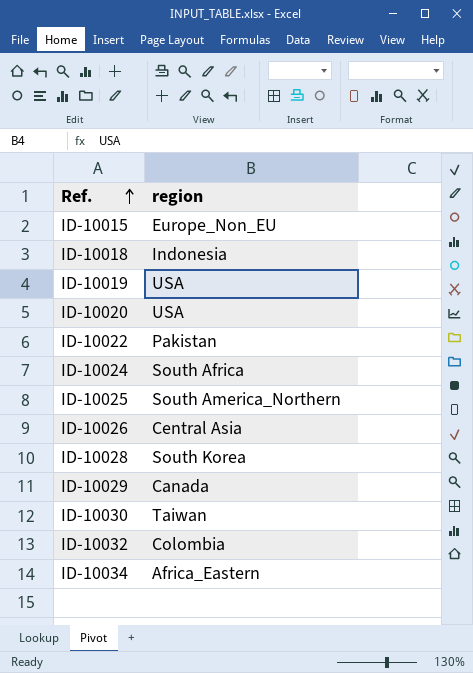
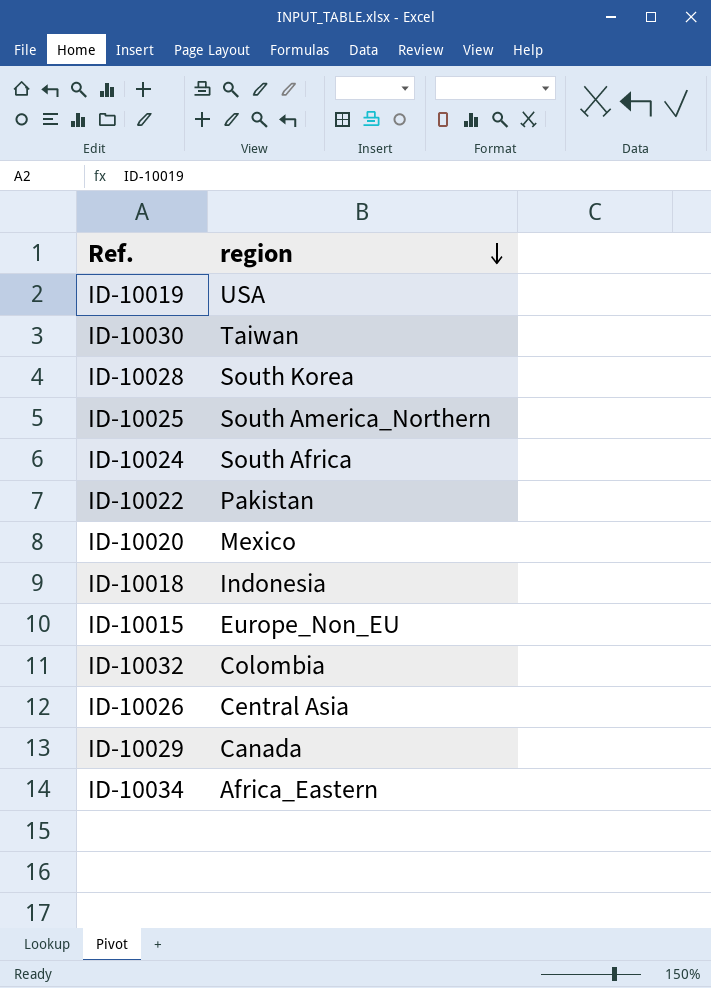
row order: Ref. ascending -> region descending
ID-10020 | region: USA -> Mexico

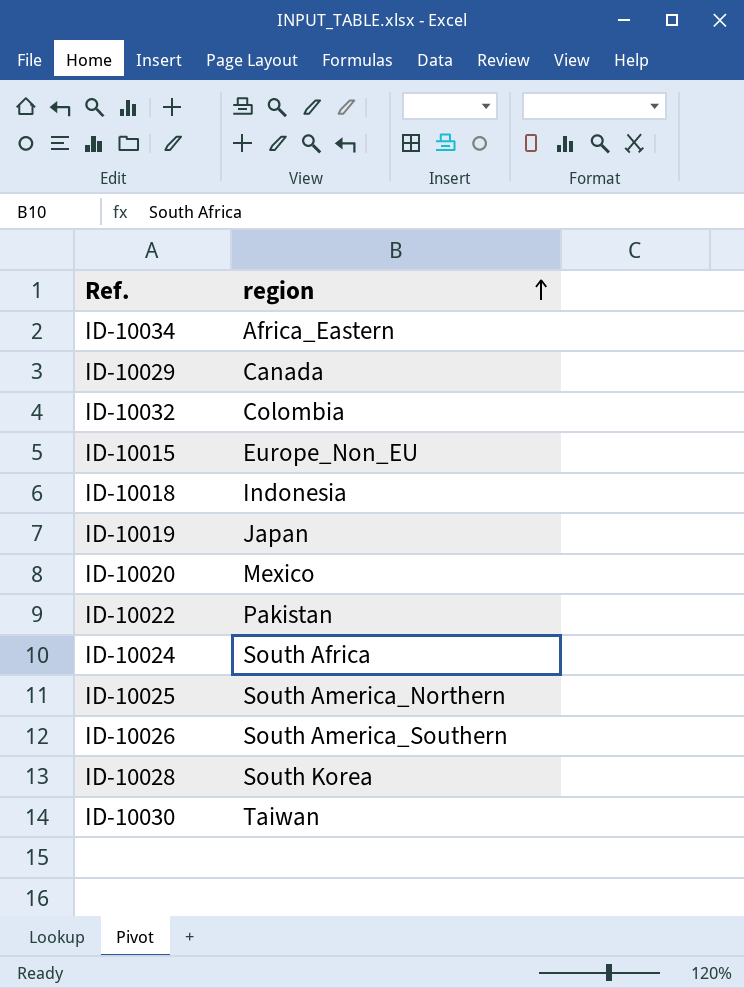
row order: region descending -> region ascending
ID-10019 | region: USA -> Japan
ID-10026 | region: Central Asia -> South America_Southern

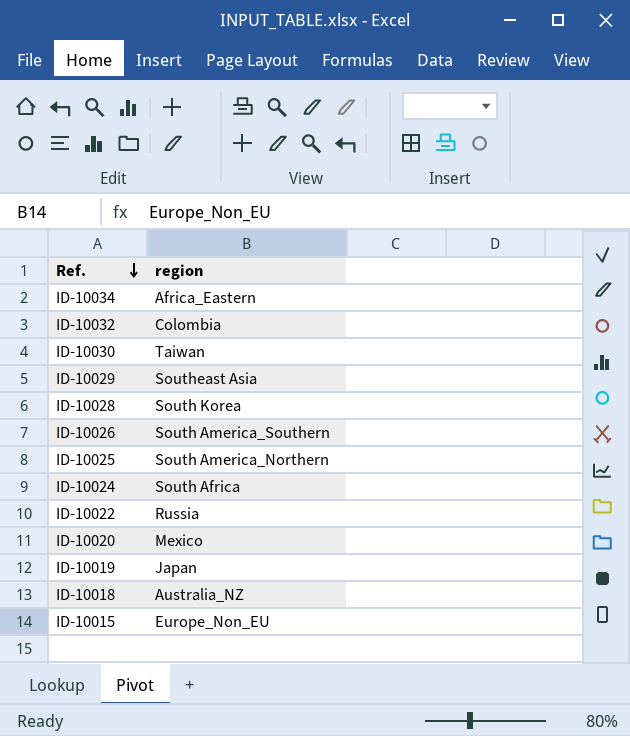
row order: region ascending -> Ref. descending
ID-10029 | region: Canada -> Southeast Asia
ID-10022 | region: Pakistan -> Russia
ID-10018 | region: Indonesia -> Australia_NZ

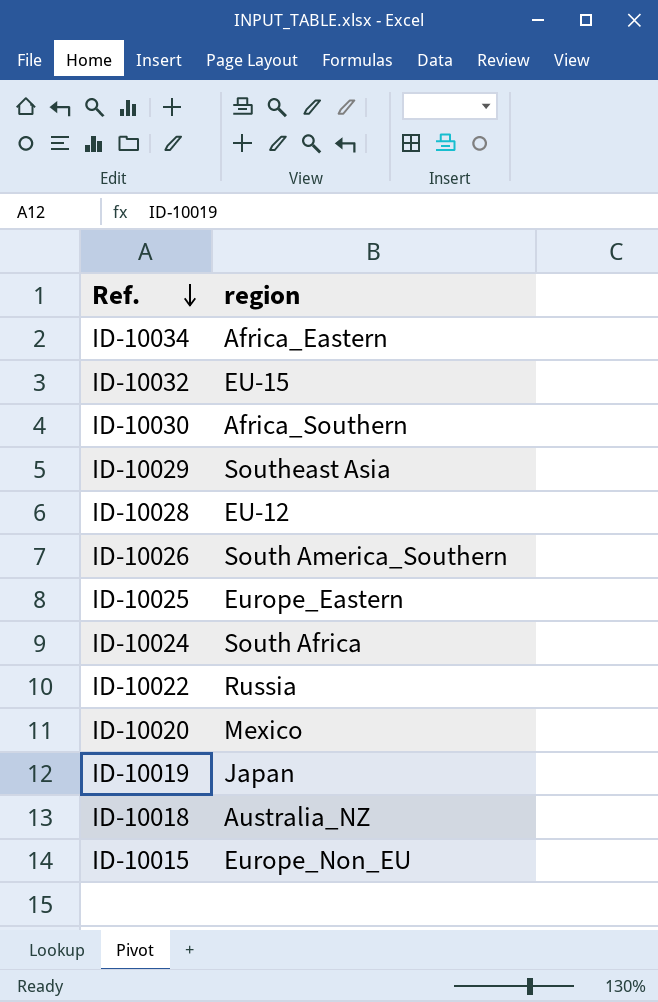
ID-10032 | region: Colombia -> EU-15
ID-10030 | region: Taiwan -> Africa_Southern
ID-10028 | region: South Korea -> EU-12
ID-10025 | region: South America_Northern -> Europe_Eastern

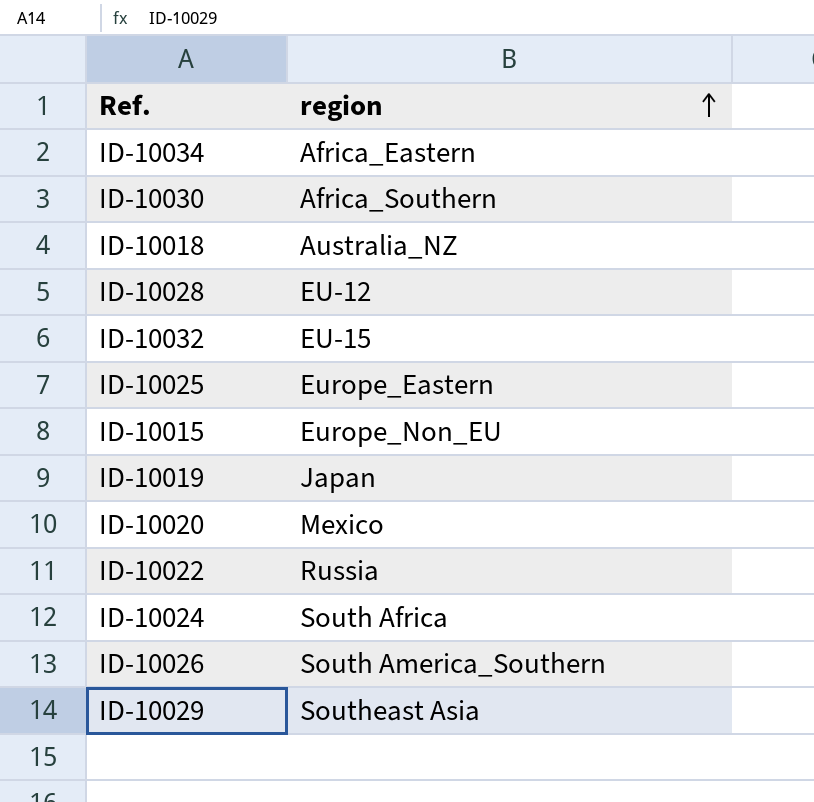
row order: Ref. descending -> region ascending

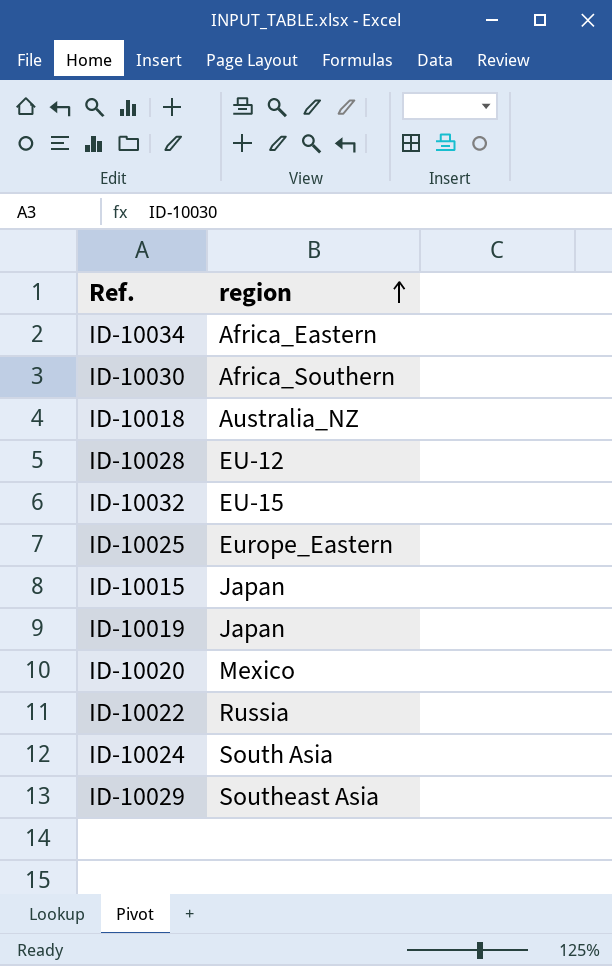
row ID-10026: South America_Southern -> none
ID-10015 | region: Europe_Non_EU -> Japan
ID-10024 | region: South Africa -> South Asia

